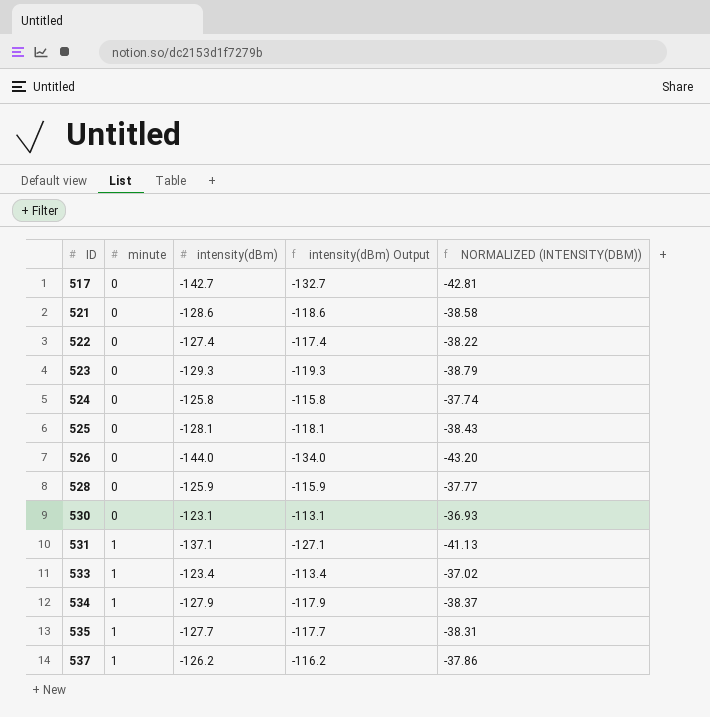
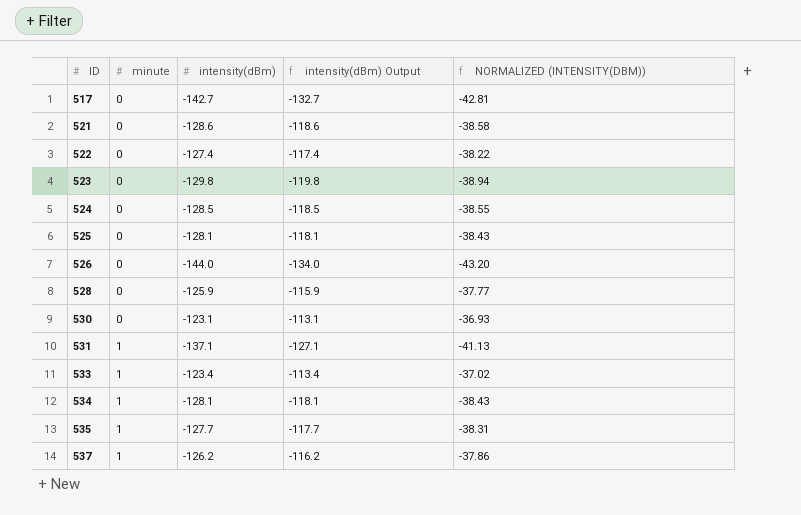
523 | intensity(dBm): -129.3 -> -129.8
523 | intensity(dBm) Output: -119.3 -> -119.8
523 | NORMALIZED (INTENSITY(DBM)): -38.79 -> -38.94
524 | intensity(dBm): -125.8 -> -128.5
524 | intensity(dBm) Output: -115.8 -> -118.5
524 | NORMALIZED (INTENSITY(DBM)): -37.74 -> -38.55
534 | intensity(dBm): -127.9 -> -128.1
534 | intensity(dBm) Output: -117.9 -> -118.1
534 | NORMALIZED (INTENSITY(DBM)): -38.37 -> -38.43

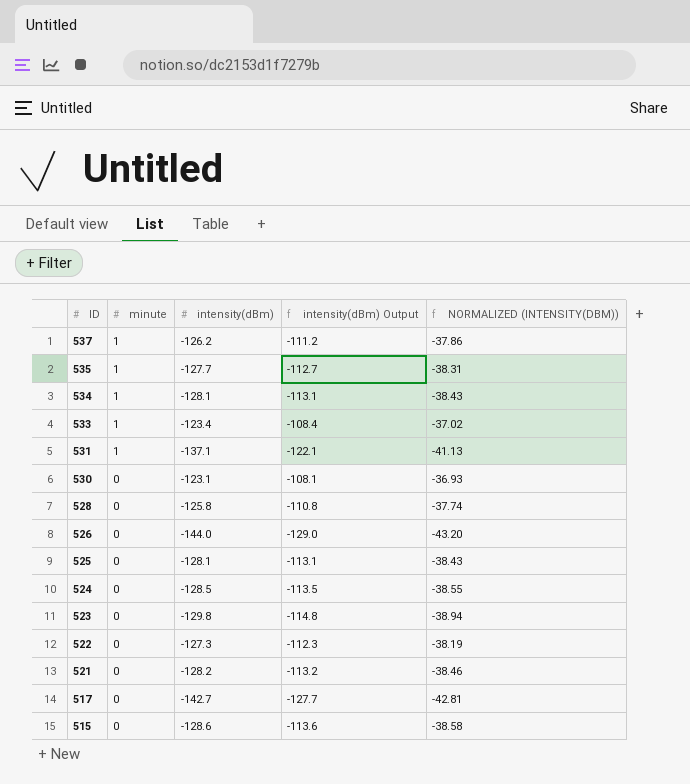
row order: ID ascending -> ID descending
column intensity(dBm) Output | formula: [intensity(dBm)] + 10 -> [intensity(dBm)] + 15
528 | intensity(dBm): -125.9 -> -125.8
528 | NORMALIZED (INTENSITY(DBM)): -37.77 -> -37.74
522 | intensity(dBm): -127.4 -> -127.3
522 | NORMALIZED (INTENSITY(DBM)): -38.22 -> -38.19
521 | intensity(dBm): -128.6 -> -128.2
521 | NORMALIZED (INTENSITY(DBM)): -38.58 -> -38.46
row 515: none -> 0 | -128.6 | -113.6 | -38.58

